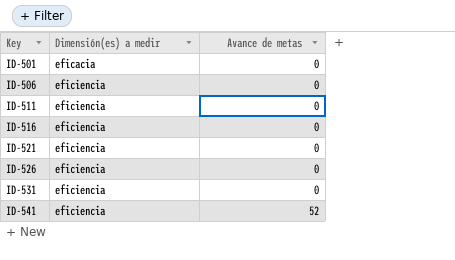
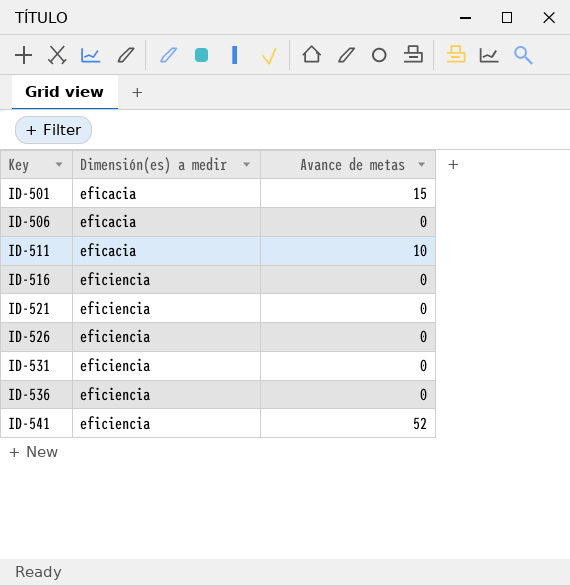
ID-501 | Avance de metas: 0 -> 15
ID-506 | Dimensión(es) a medir: eficiencia -> eficacia
ID-511 | Dimensión(es) a medir: eficiencia -> eficacia
ID-511 | Avance de metas: 0 -> 10
row ID-536: none -> eficiencia | 0

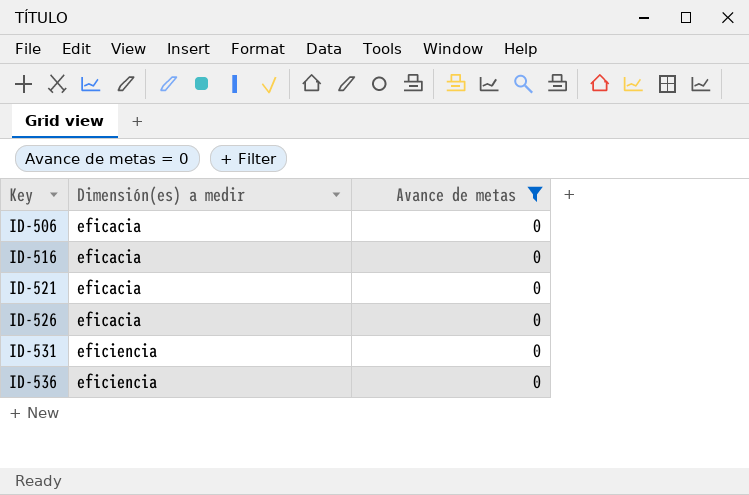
filter: none -> Avance de metas = 0
ID-516 | Dimensión(es) a medir: eficiencia -> eficacia
ID-521 | Dimensión(es) a medir: eficiencia -> eficacia
ID-526 | Dimensión(es) a medir: eficiencia -> eficacia

